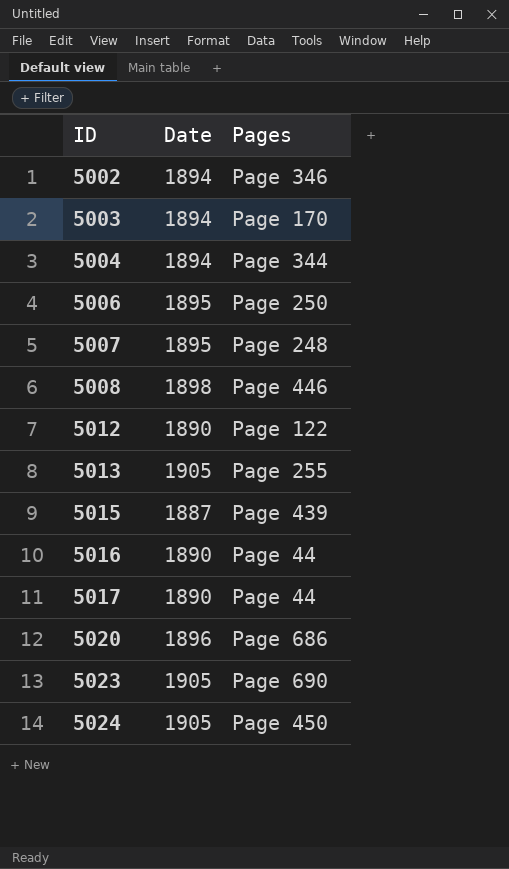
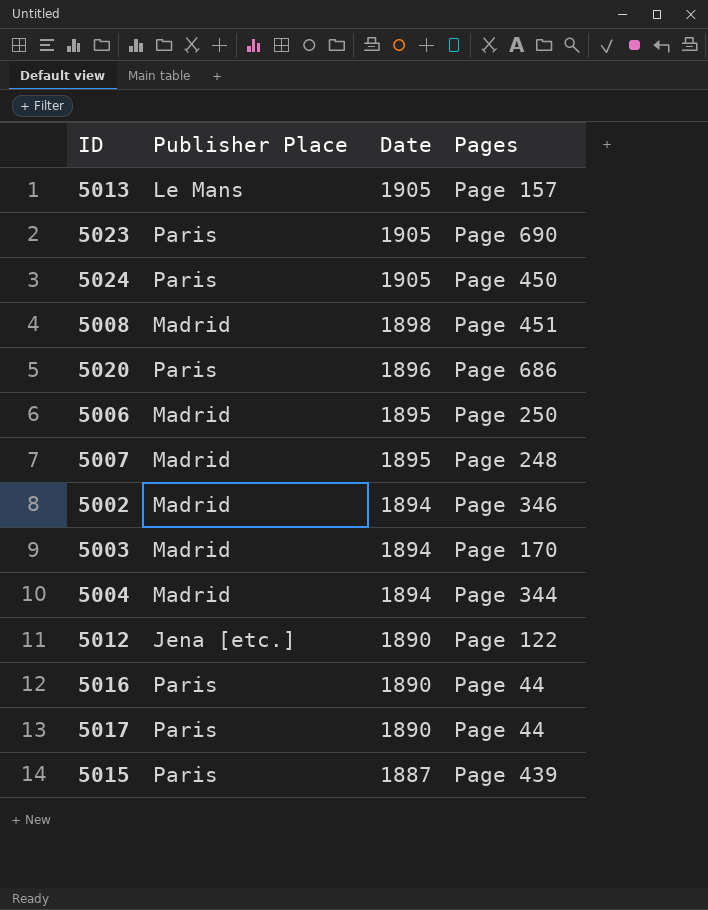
row order: ID ascending -> Date descending
column Publisher Place | position: none -> 2
5013 | Pages: Page 255 -> Page 157
5008 | Pages: Page 446 -> Page 451

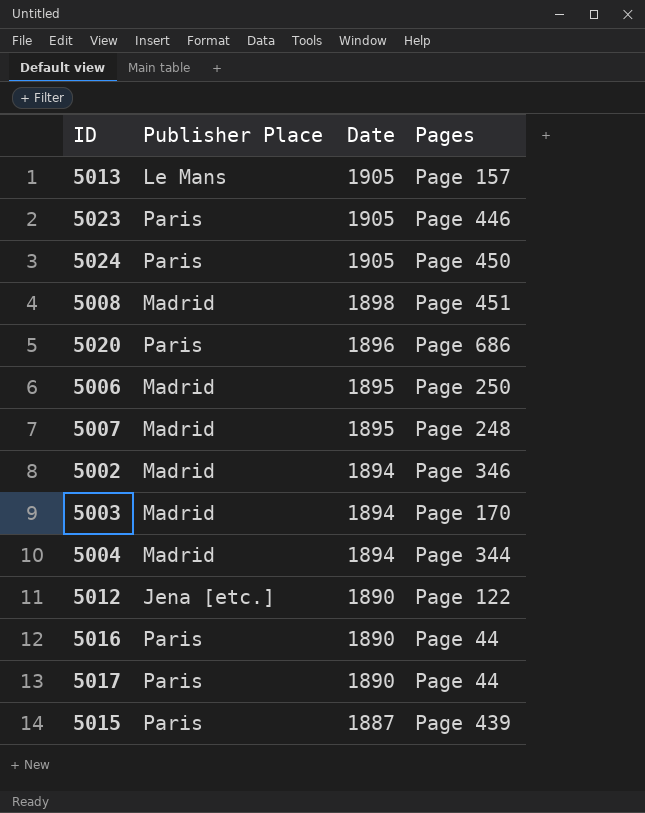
5023 | Pages: Page 690 -> Page 446

